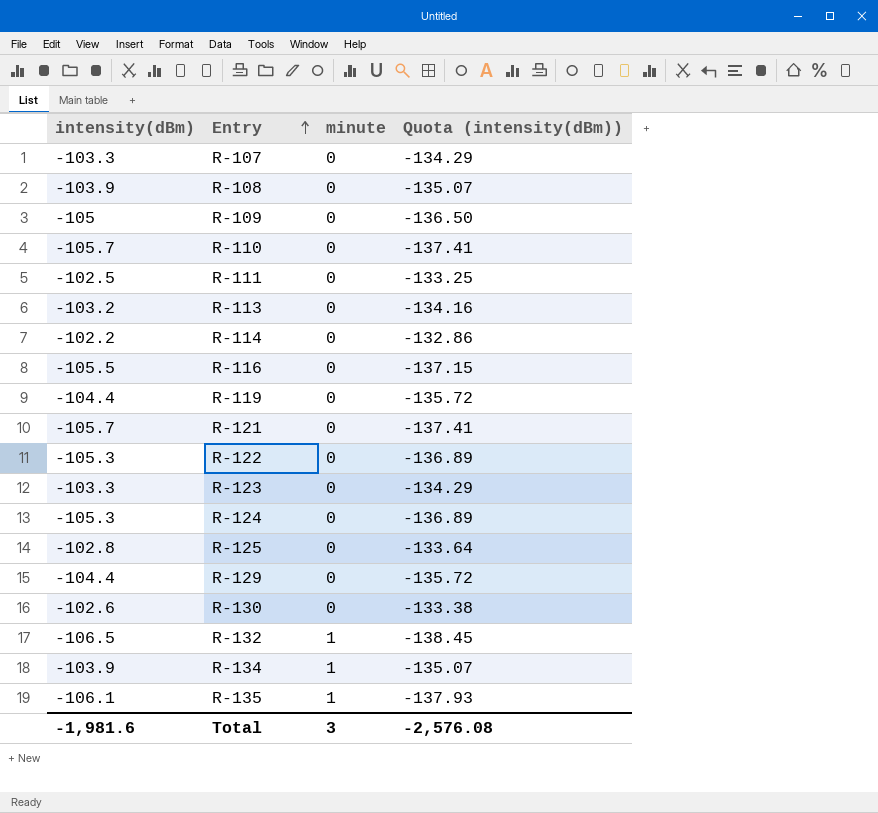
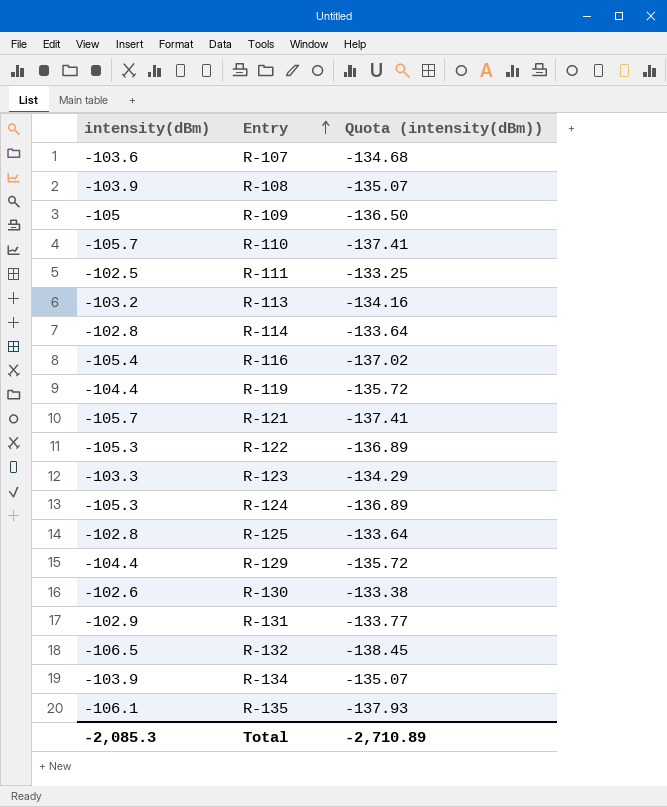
column minute | position: 3 -> none
R-107 | intensity(dBm): -103.3 -> -103.6
R-107 | Quota (intensity(dBm)): -134.29 -> -134.68
R-114 | intensity(dBm): -102.2 -> -102.8
R-114 | Quota (intensity(dBm)): -132.86 -> -133.64
R-116 | intensity(dBm): -105.5 -> -105.4
R-116 | Quota (intensity(dBm)): -137.15 -> -137.02
row R-131: none -> -102.9 | -133.77
Total | intensity(dBm): -1,981.6 -> -2,085.3
Total | Quota (intensity(dBm)): -2,576.08 -> -2,710.89

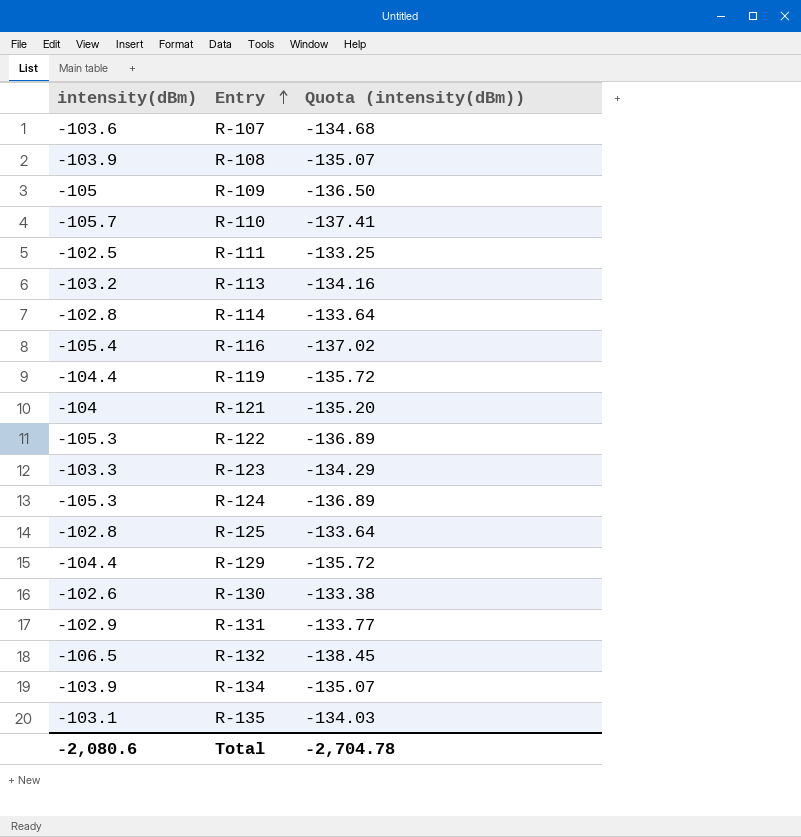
R-121 | intensity(dBm): -105.7 -> -104
R-121 | Quota (intensity(dBm)): -137.41 -> -135.20
R-135 | intensity(dBm): -106.1 -> -103.1
R-135 | Quota (intensity(dBm)): -137.93 -> -134.03
Total | intensity(dBm): -2,085.3 -> -2,080.6
Total | Quota (intensity(dBm)): -2,710.89 -> -2,704.78

